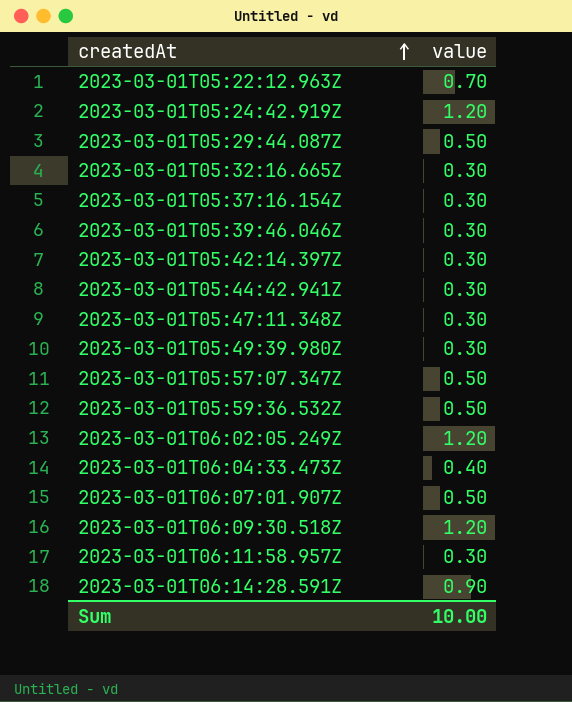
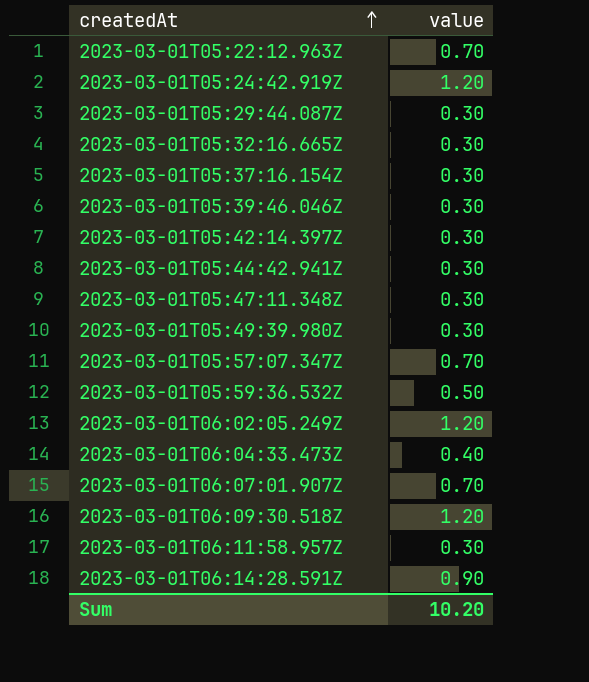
2023-03-01T05:29:44.087Z | value: 0.50 -> 0.30
2023-03-01T05:57:07.347Z | value: 0.50 -> 0.70
2023-03-01T06:07:01.907Z | value: 0.50 -> 0.70
Sum | value: 10.00 -> 10.20

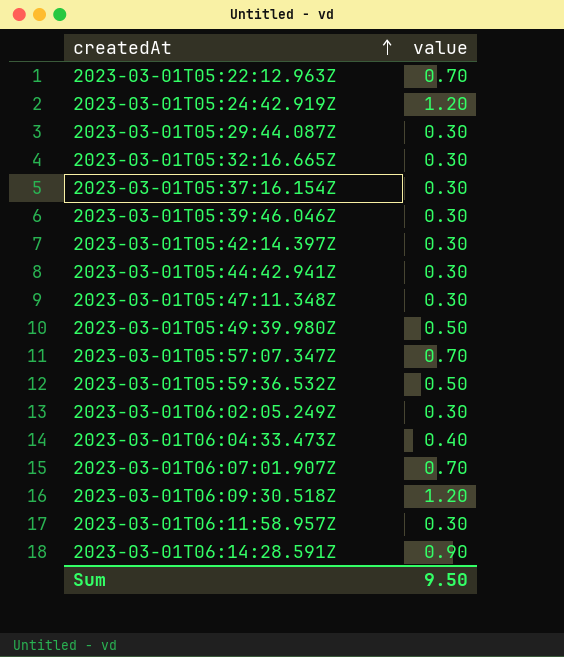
2023-03-01T05:49:39.980Z | value: 0.30 -> 0.50
2023-03-01T06:02:05.249Z | value: 1.20 -> 0.30
Sum | value: 10.20 -> 9.50

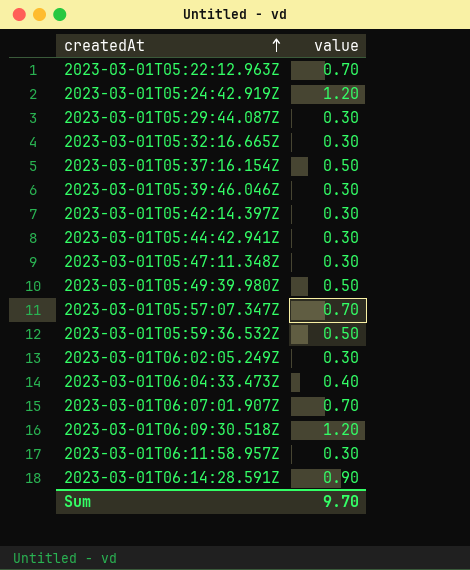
2023-03-01T05:37:16.154Z | value: 0.30 -> 0.50
Sum | value: 9.50 -> 9.70

